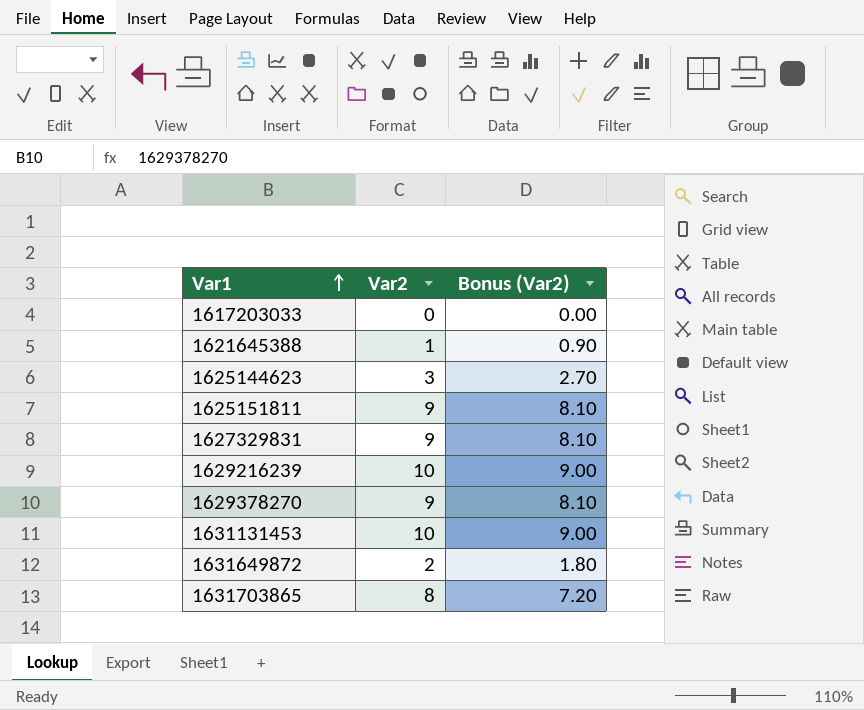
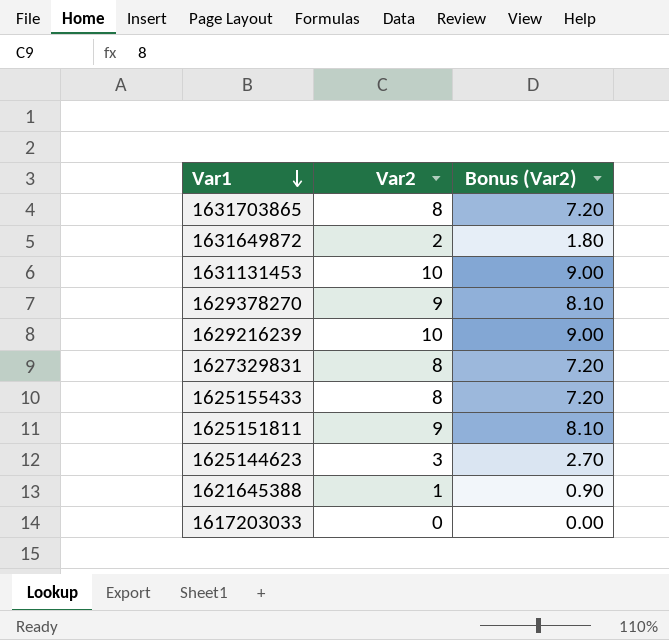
row order: Var1 ascending -> Var1 descending
1627329831 | Var2: 9 -> 8
1627329831 | Bonus (Var2): 8.10 -> 7.20
row 1625155433: none -> 8 | 7.20

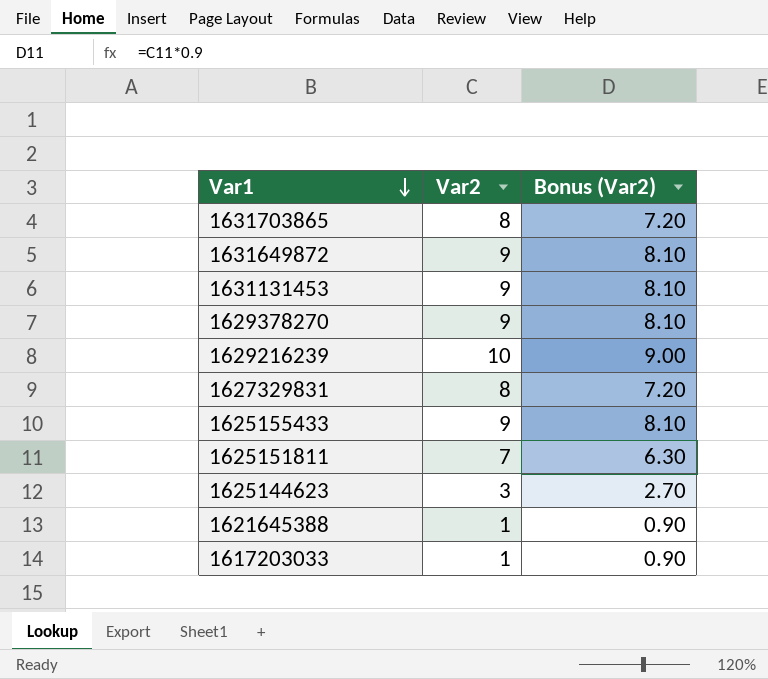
1631649872 | Var2: 2 -> 9
1631649872 | Bonus (Var2): 1.80 -> 8.10
1631131453 | Var2: 10 -> 9
1631131453 | Bonus (Var2): 9.00 -> 8.10
1625155433 | Var2: 8 -> 9
1625155433 | Bonus (Var2): 7.20 -> 8.10
1625151811 | Var2: 9 -> 7
1625151811 | Bonus (Var2): 8.10 -> 6.30
1617203033 | Var2: 0 -> 1
1617203033 | Bonus (Var2): 0.00 -> 0.90

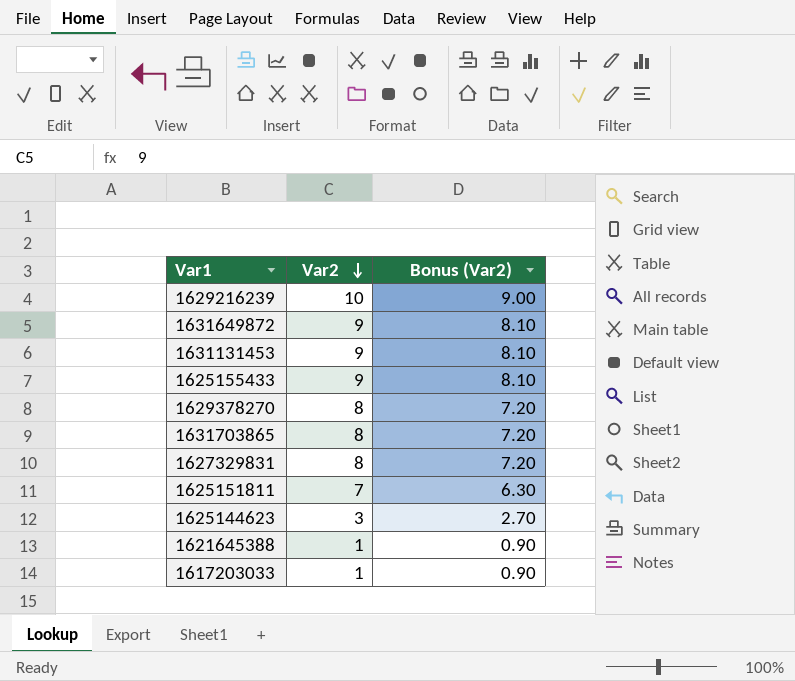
row order: Var1 descending -> Var2 descending
1629378270 | Var2: 9 -> 8
1629378270 | Bonus (Var2): 8.10 -> 7.20

